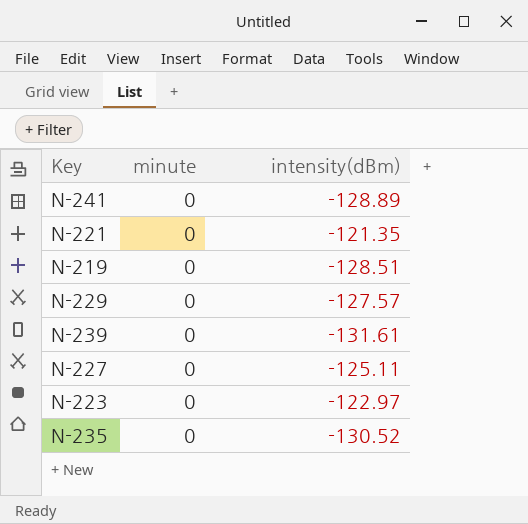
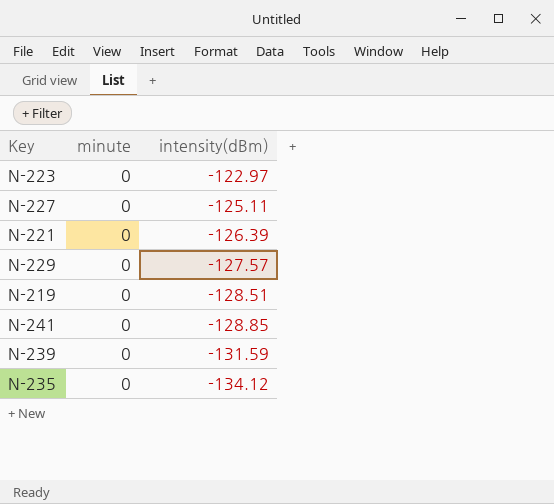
row order: none -> intensity(dBm) descending
N-221 | intensity(dBm): -121.35 -> -126.39
N-241 | intensity(dBm): -128.89 -> -128.85
N-239 | intensity(dBm): -131.61 -> -131.59
N-235 | intensity(dBm): -130.52 -> -134.12

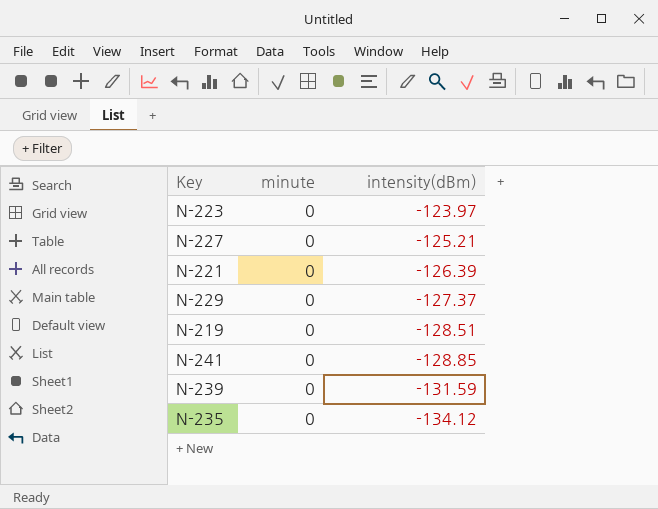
N-223 | intensity(dBm): -122.97 -> -123.97
N-227 | intensity(dBm): -125.11 -> -125.21
N-229 | intensity(dBm): -127.57 -> -127.37

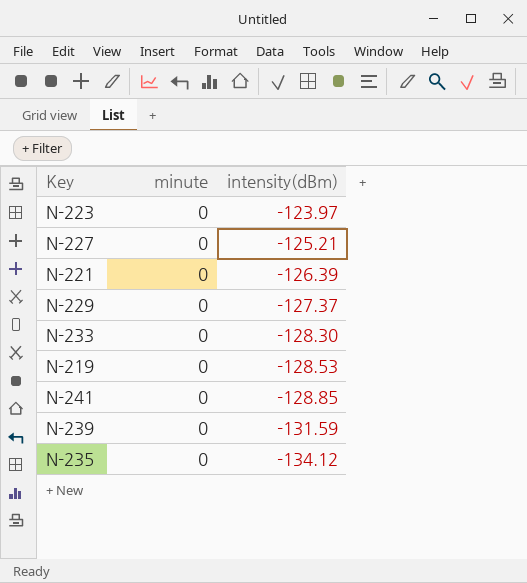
row N-233: none -> 0 | -128.30
N-219 | intensity(dBm): -128.51 -> -128.53

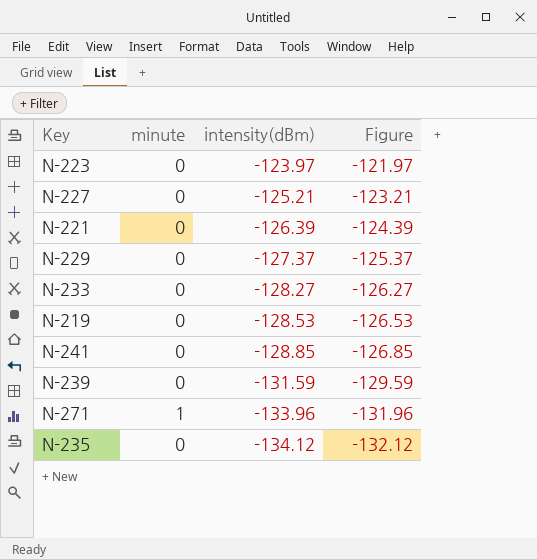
column Figure | formula: none -> [intensity(dBm)] + 2
N-233 | intensity(dBm): -128.30 -> -128.27
row N-271: none -> 1 | -133.96 | -131.96

